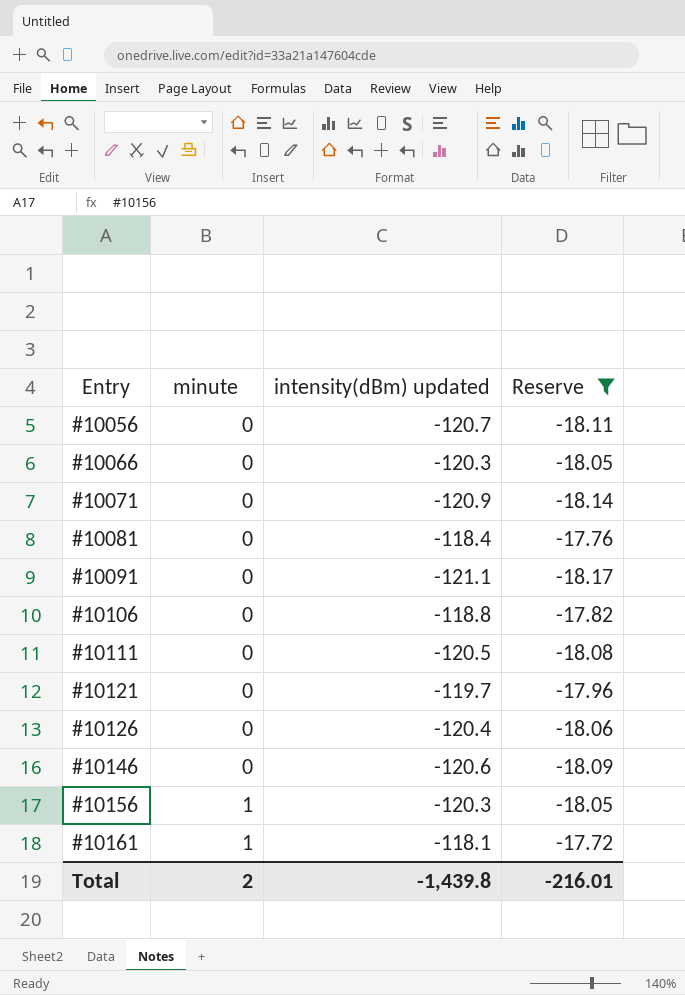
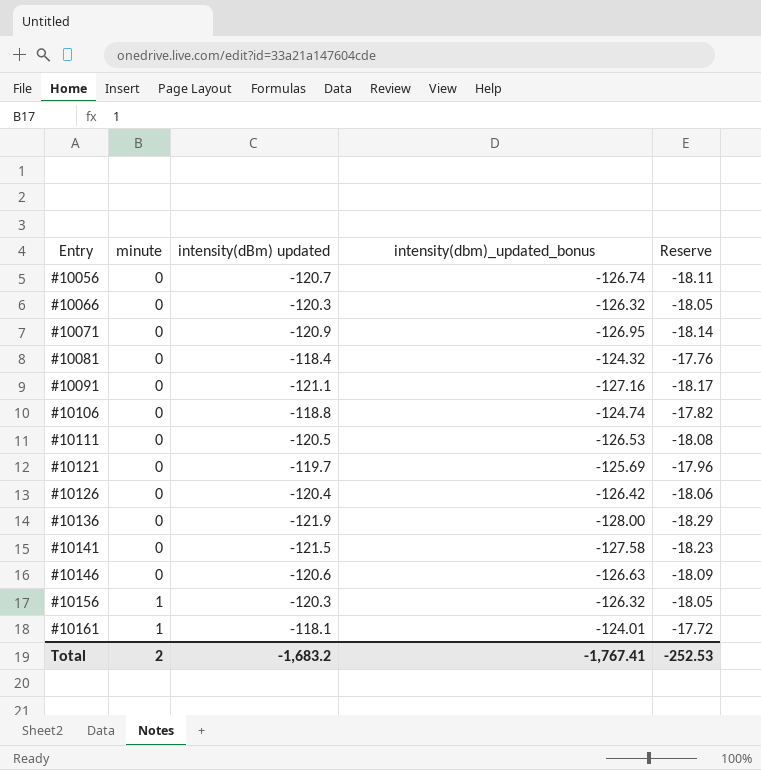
filter: Reserve >= -18.17 -> none
column intensity(dbm)_updated_bonus | formula: none -> [intensity(dBm) updated] * 1.05
Total | intensity(dBm) updated: -1,439.8 -> -1,683.2
Total | Reserve: -216.01 -> -252.53

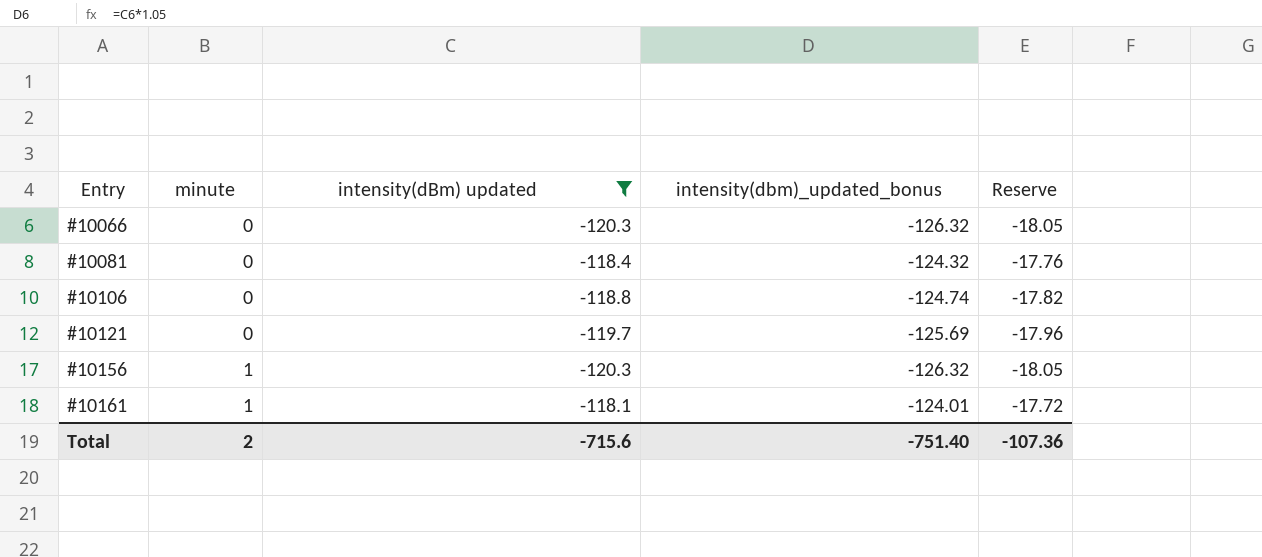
filter: none -> intensity(dBm) updated >= -120.3
Total | intensity(dBm) updated: -1,683.2 -> -715.6
Total | intensity(dbm)_updated_bonus: -1,767.41 -> -751.40
Total | Reserve: -252.53 -> -107.36

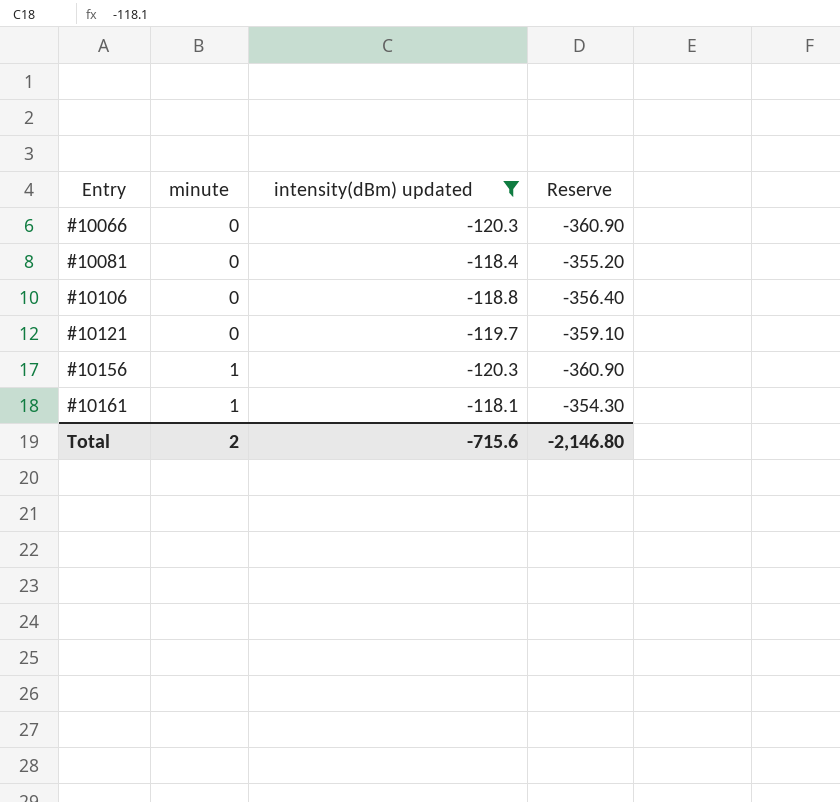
column intensity(dbm)_updated_bonus | formula: [intensity(dBm) updated] * 1.05 -> none
column Reserve | formula: [intensity(dBm) updated] * 0.15 -> [intensity(dBm) updated] * 3
Total | Reserve: -107.36 -> -2,146.80

